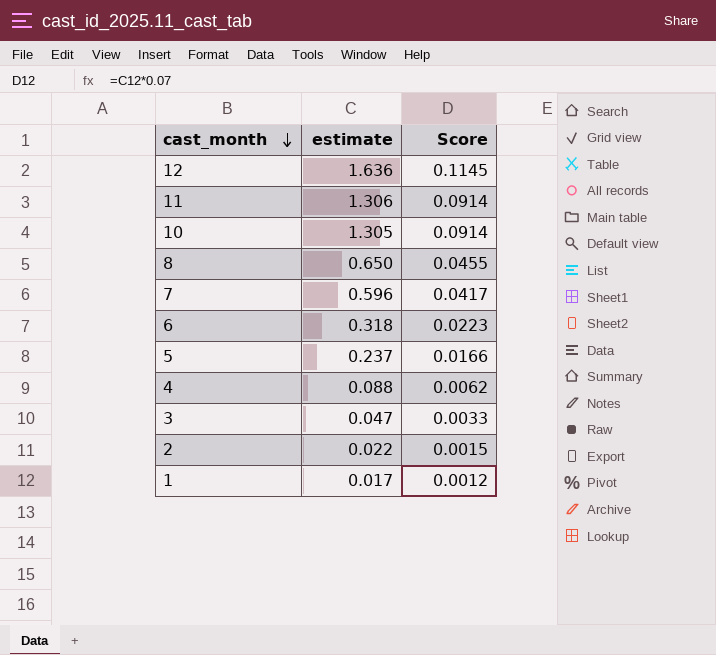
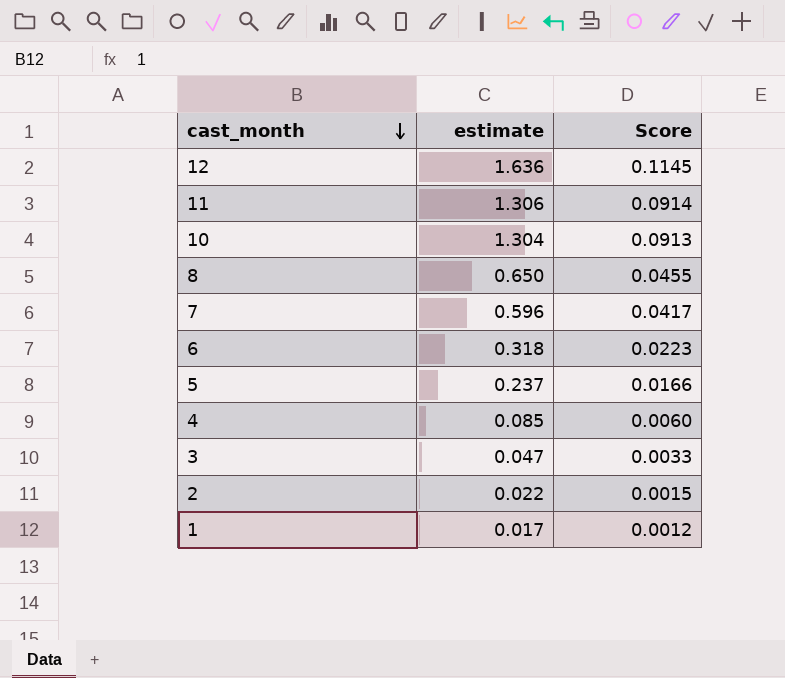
10 | estimate: 1.305 -> 1.304
10 | Score: 0.0914 -> 0.0913
4 | estimate: 0.088 -> 0.085
4 | Score: 0.0062 -> 0.0060

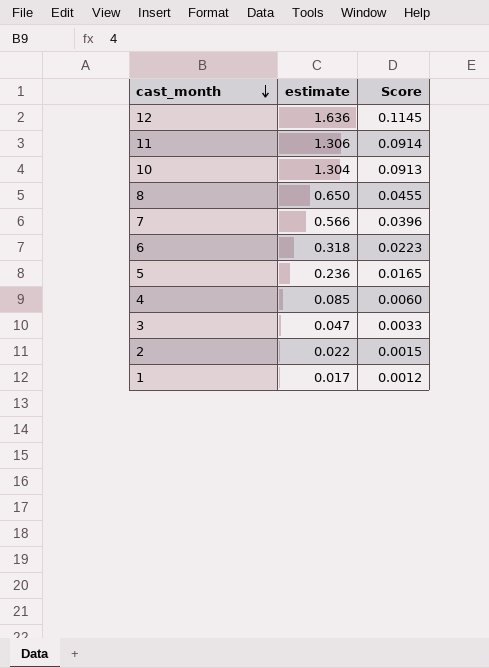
7 | estimate: 0.596 -> 0.566
7 | Score: 0.0417 -> 0.0396
5 | estimate: 0.237 -> 0.236
5 | Score: 0.0166 -> 0.0165

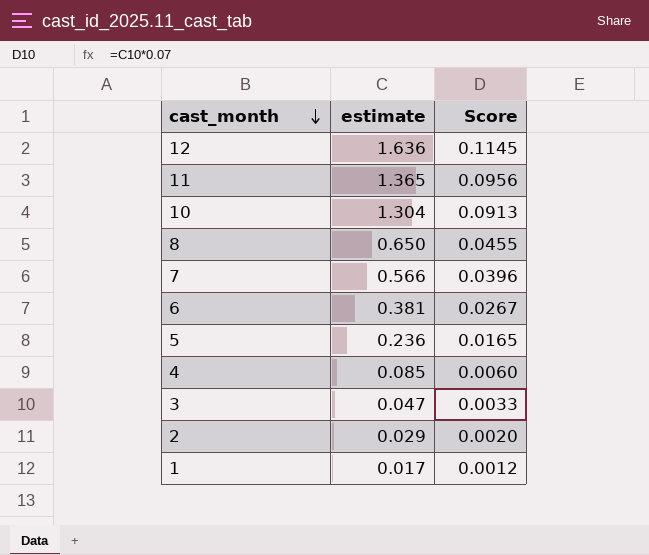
11 | estimate: 1.306 -> 1.365
11 | Score: 0.0914 -> 0.0956
6 | estimate: 0.318 -> 0.381
6 | Score: 0.0223 -> 0.0267
2 | estimate: 0.022 -> 0.029
2 | Score: 0.0015 -> 0.0020

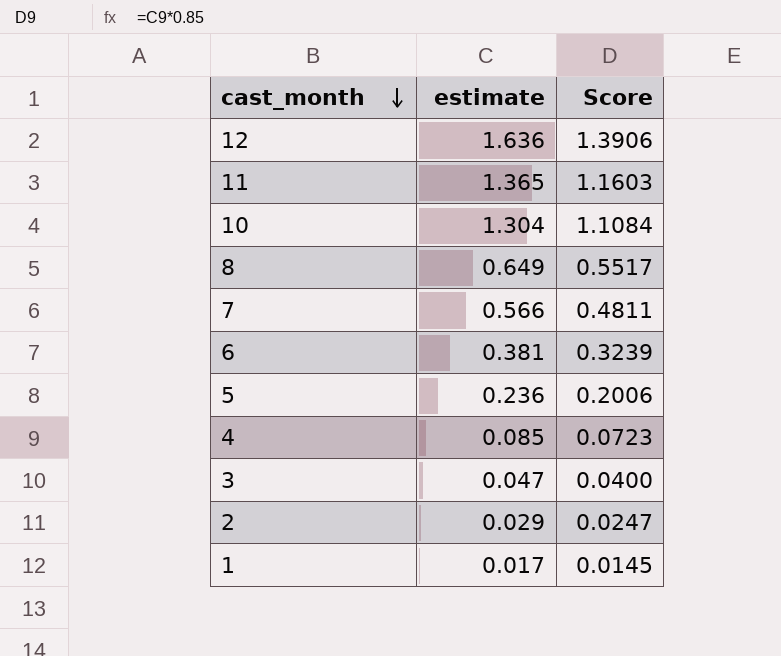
column Score | formula: [estimate] * 0.07 -> [estimate] * 0.85
8 | estimate: 0.650 -> 0.649

